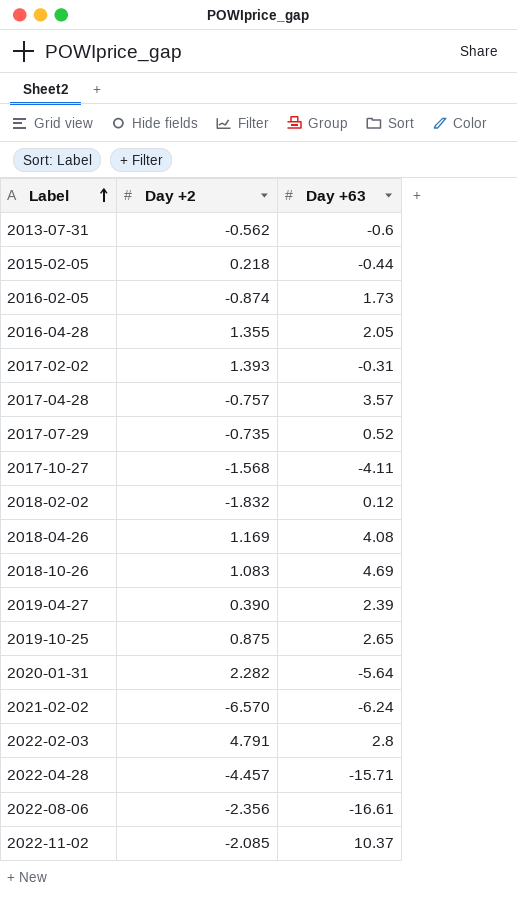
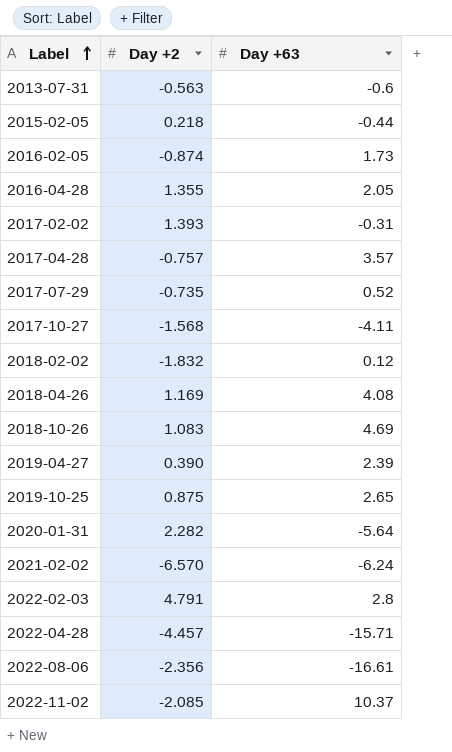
2013-07-31 | Day +2: -0.562 -> -0.563

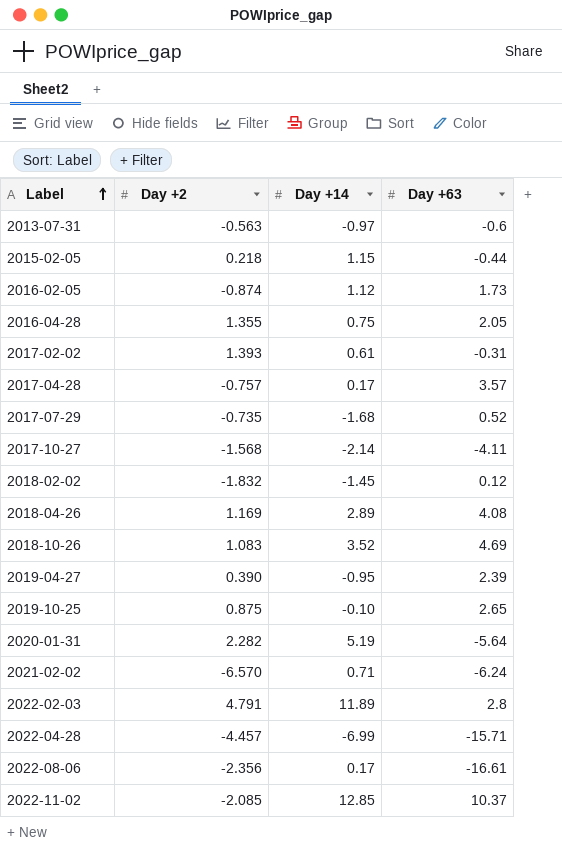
column Day +14 | position: none -> 3

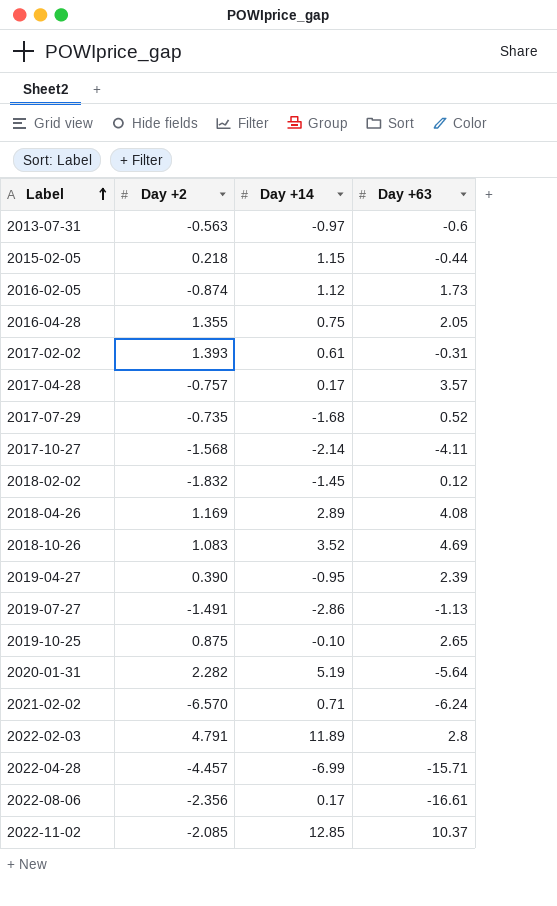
row 2019-07-27: none -> -1.491 | -2.86 | -1.13

